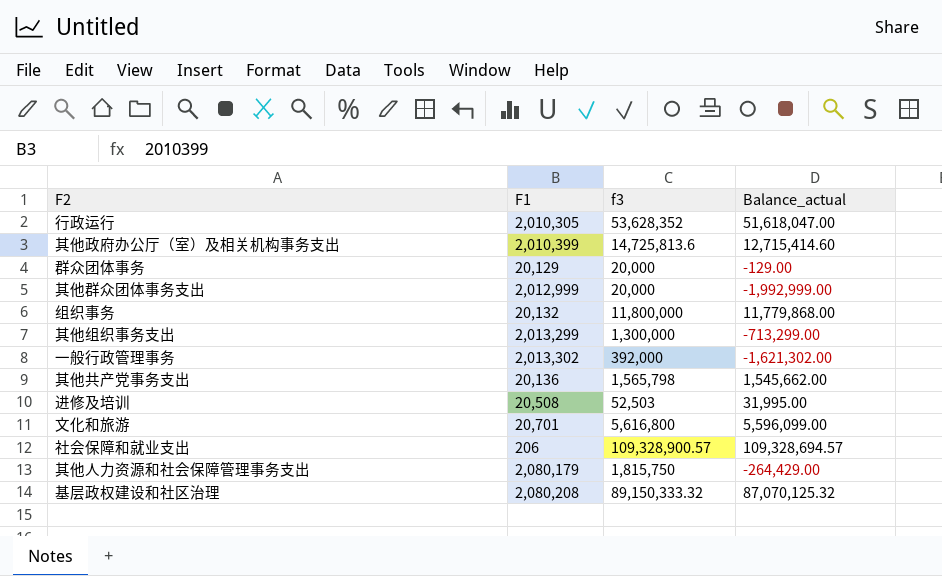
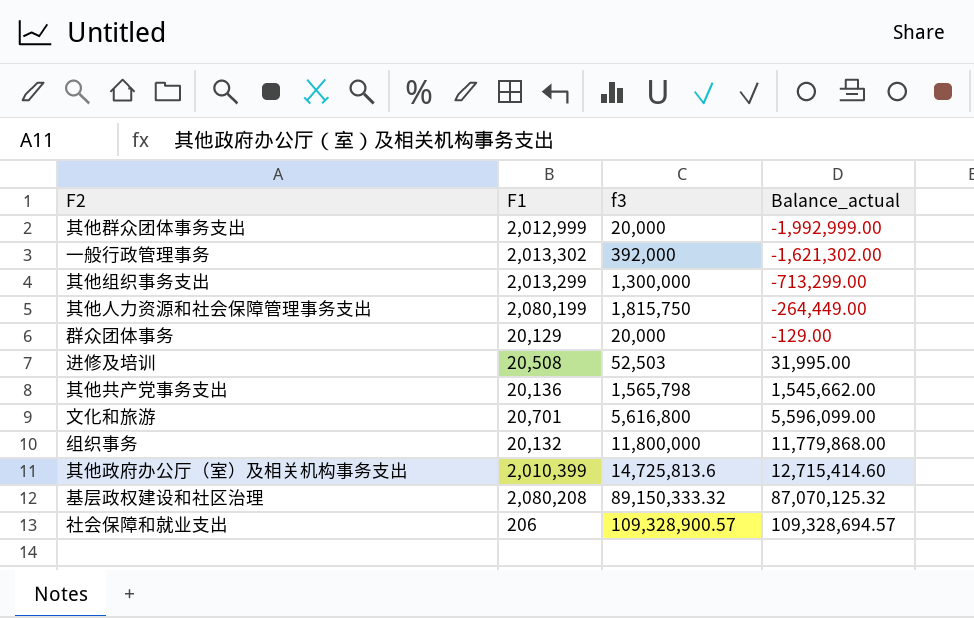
row order: none -> Balance_actual ascending
row 行政运行: 2,010,305 | 53,628,352 | 51,618,047.00 -> none
其他人力资源和社会保障管理事务支出 | F1: 2,080,179 -> 2,080,199
其他人力资源和社会保障管理事务支出 | Balance_actual: -264,429.00 -> -264,449.00

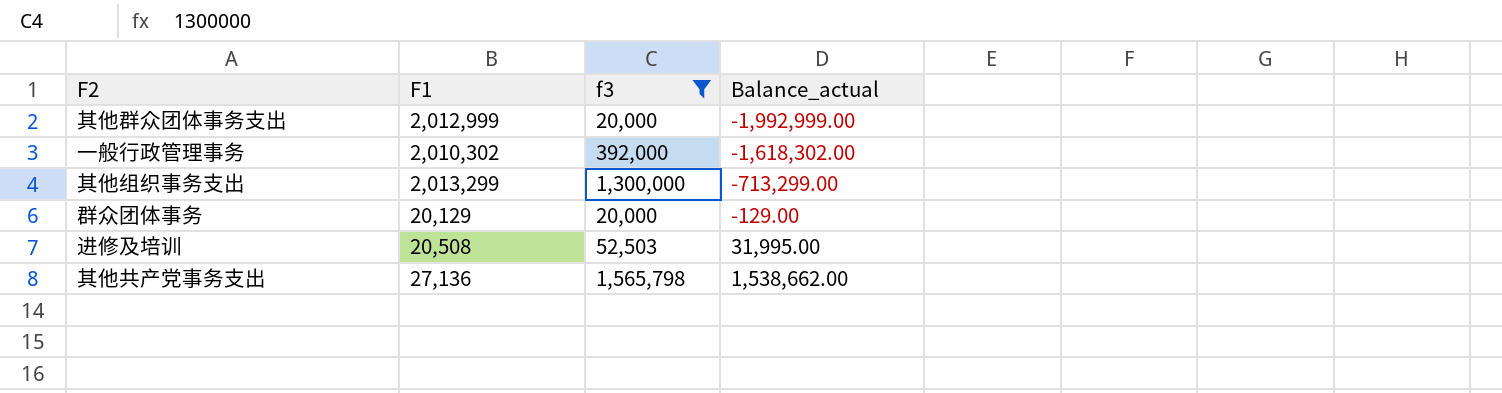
filter: none -> f3 <= 1,565,798
一般行政管理事务 | F1: 2,013,302 -> 2,010,302
一般行政管理事务 | Balance_actual: -1,621,302.00 -> -1,618,302.00
其他共产党事务支出 | F1: 20,136 -> 27,136
其他共产党事务支出 | Balance_actual: 1,545,662.00 -> 1,538,662.00

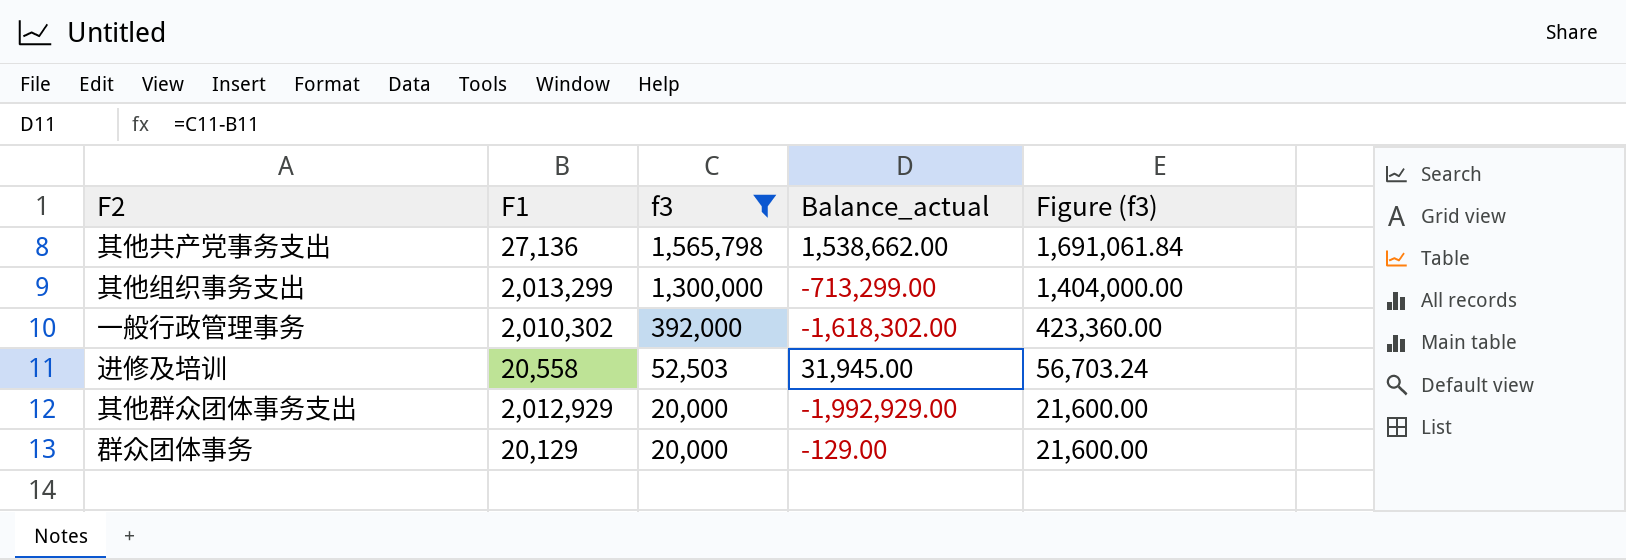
row order: Balance_actual ascending -> f3 descending
column Figure (f3) | formula: none -> [f3] * 1.08
进修及培训 | F1: 20,508 -> 20,558
进修及培训 | Balance_actual: 31,995.00 -> 31,945.00
其他群众团体事务支出 | F1: 2,012,999 -> 2,012,929
其他群众团体事务支出 | Balance_actual: -1,992,999.00 -> -1,992,929.00

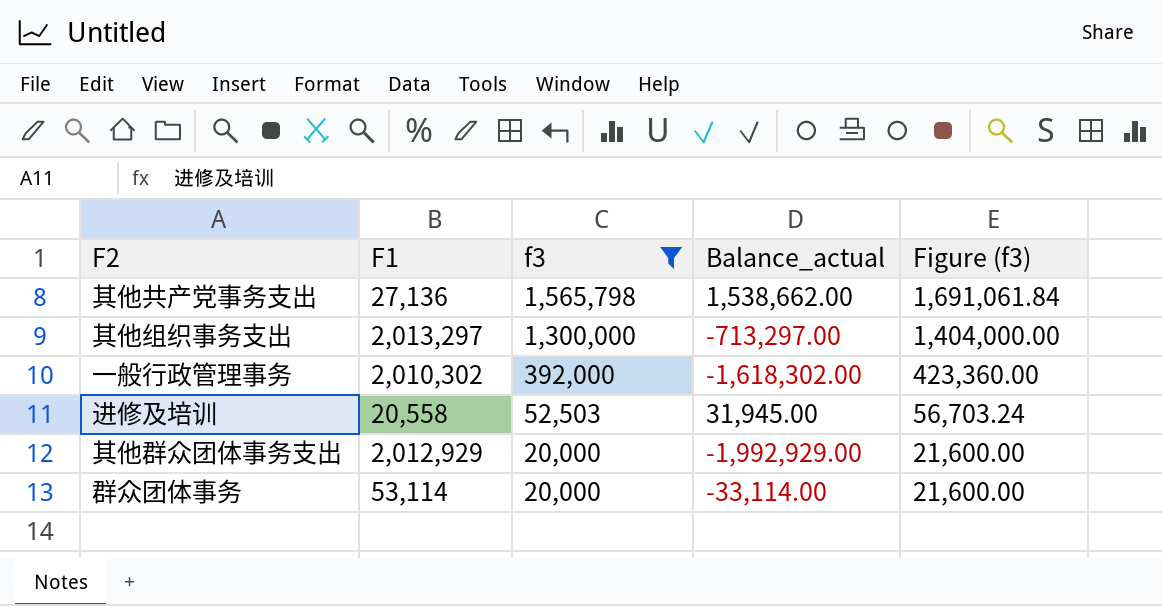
其他组织事务支出 | F1: 2,013,299 -> 2,013,297
其他组织事务支出 | Balance_actual: -713,299.00 -> -713,297.00
群众团体事务 | F1: 20,129 -> 53,114
群众团体事务 | Balance_actual: -129.00 -> -33,114.00

